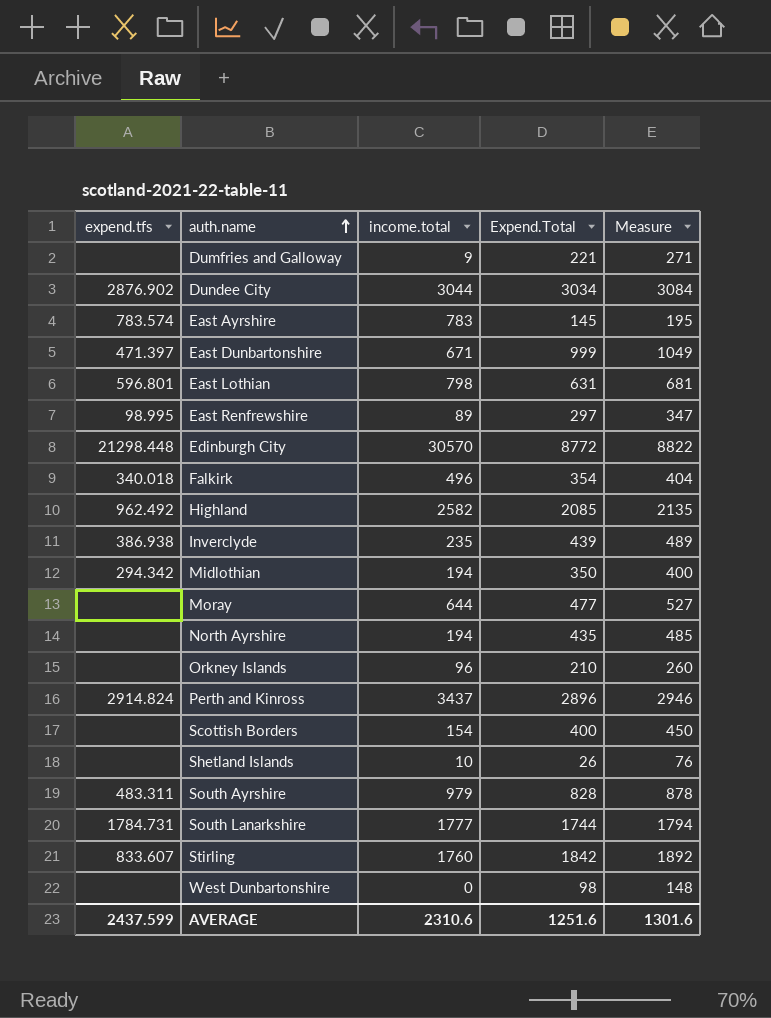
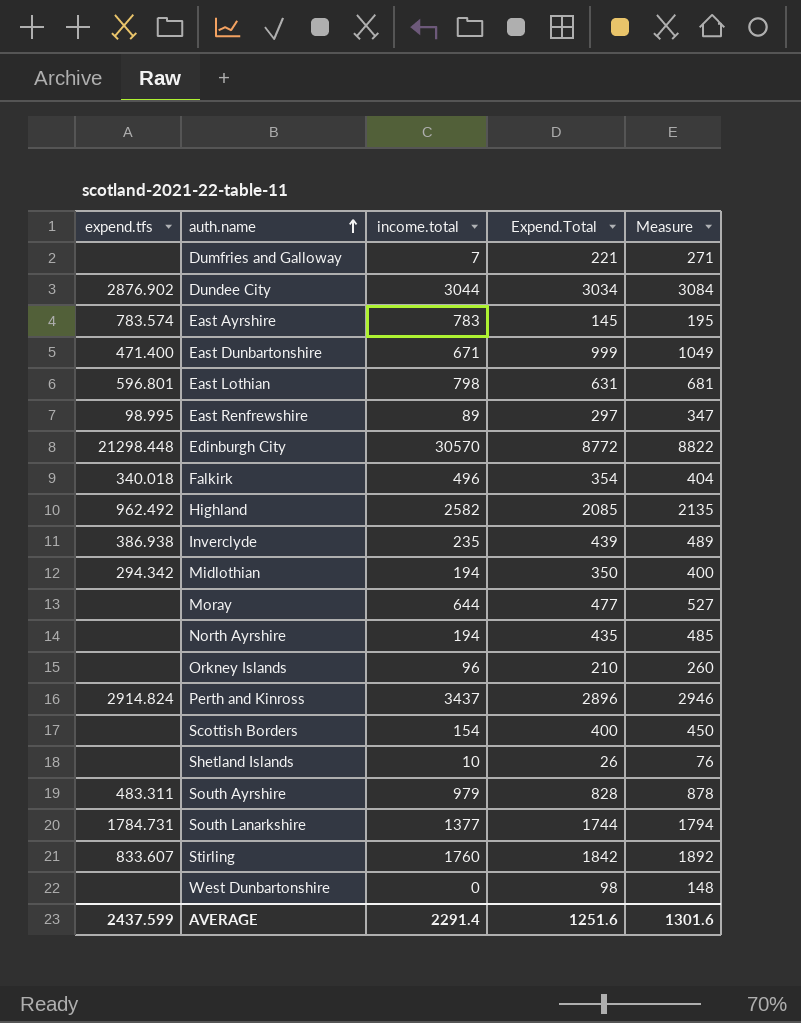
Dumfries and Galloway | income.total: 9 -> 7
East Dunbartonshire | expend.tfs: 471.397 -> 471.400
South Lanarkshire | income.total: 1777 -> 1377
AVERAGE | income.total: 2310.6 -> 2291.4

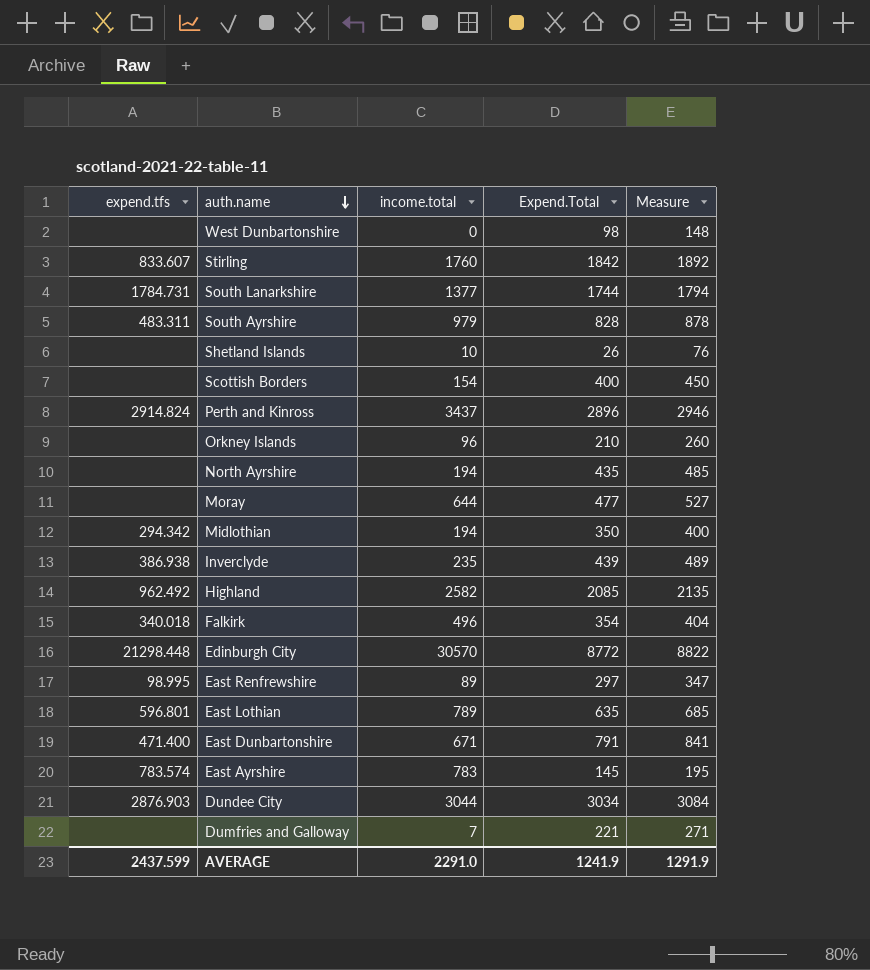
row order: auth.name ascending -> auth.name descending
East Lothian | income.total: 798 -> 789
East Lothian | Expend.Total: 631 -> 635
East Lothian | Measure: 681 -> 685
East Dunbartonshire | Expend.Total: 999 -> 791
East Dunbartonshire | Measure: 1049 -> 841
Dundee City | expend.tfs: 2876.902 -> 2876.903
AVERAGE | income.total: 2291.4 -> 2291.0
AVERAGE | Expend.Total: 1251.6 -> 1241.9
AVERAGE | Measure: 1301.6 -> 1291.9

